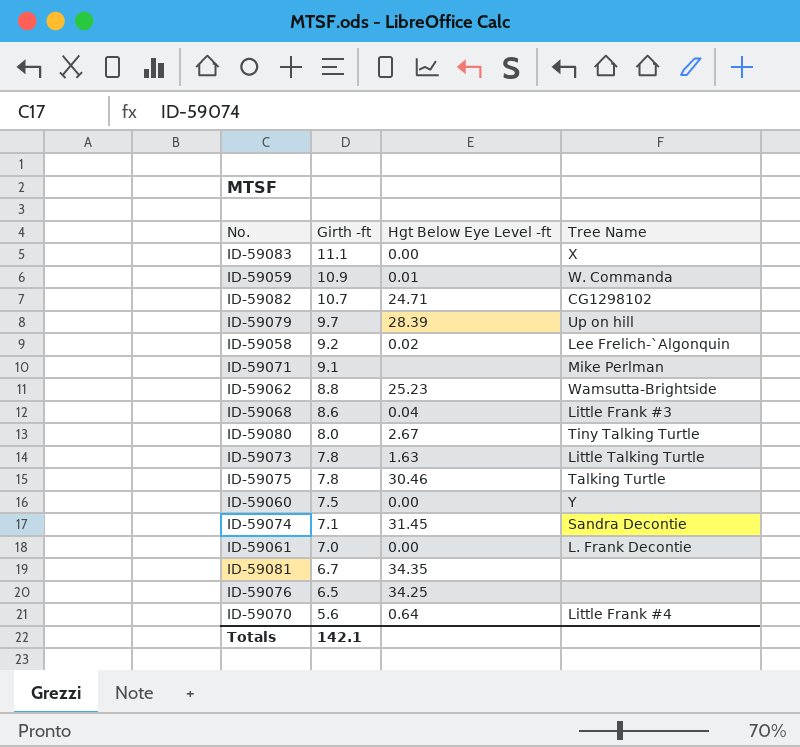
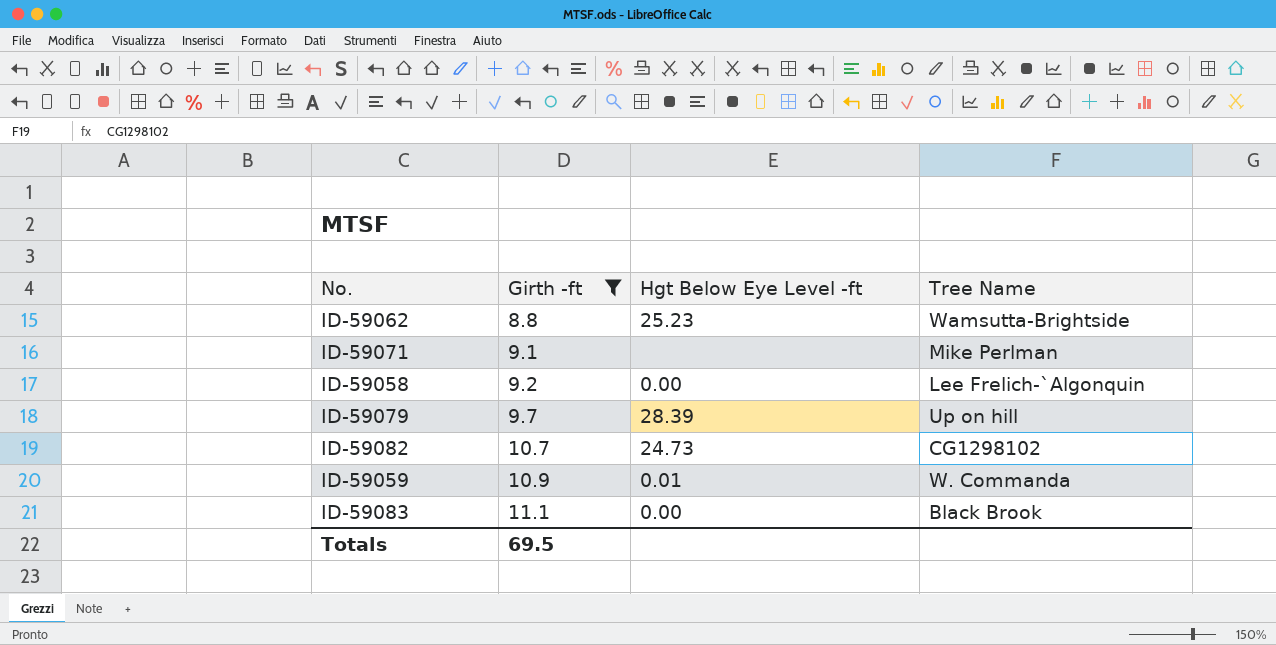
filter: none -> Girth -ft >= 8.8
row order: Girth -ft descending -> Girth -ft ascending
ID-59058 | Hgt Below Eye Level -ft: 0.02 -> 0.00
ID-59082 | Hgt Below Eye Level -ft: 24.71 -> 24.73
ID-59083 | Tree Name: X -> Black Brook
Totals | Girth -ft: 142.1 -> 69.5

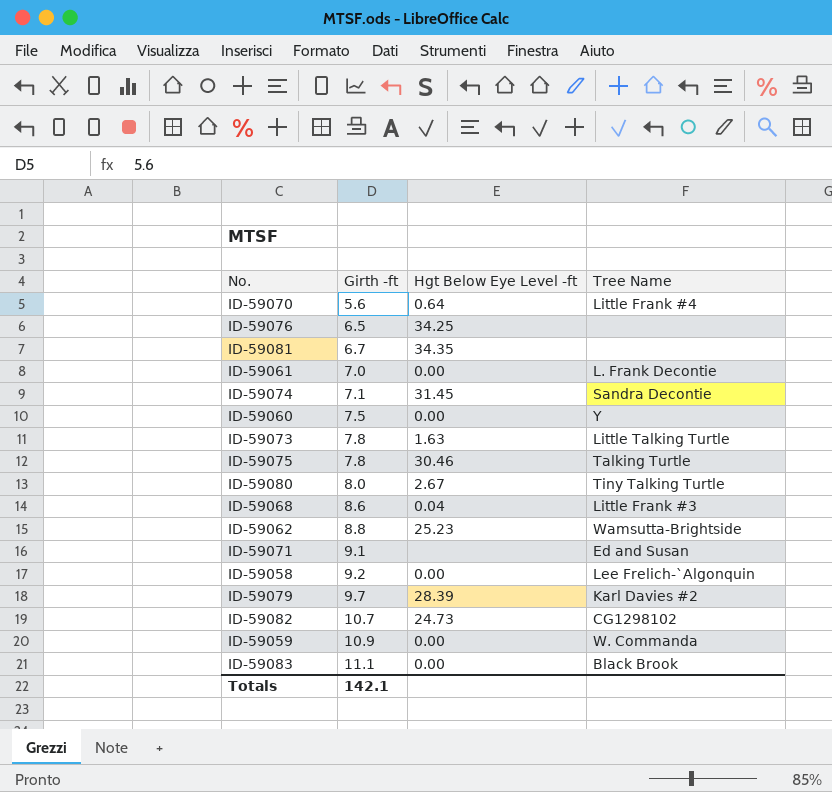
filter: Girth -ft >= 8.8 -> none
ID-59071 | Tree Name: Mike Perlman -> Ed and Susan
ID-59079 | Tree Name: Up on hill -> Karl Davies #2
ID-59059 | Hgt Below Eye Level -ft: 0.01 -> 0.00
Totals | Girth -ft: 69.5 -> 142.1

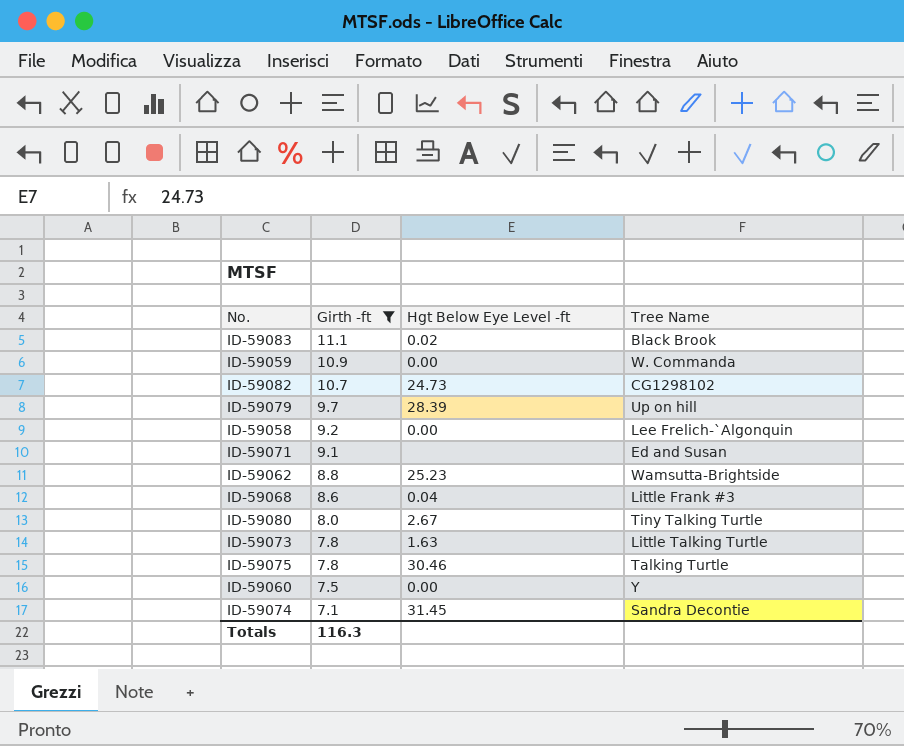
filter: none -> Girth -ft >= 7.1
row order: Girth -ft ascending -> Girth -ft descending
ID-59083 | Hgt Below Eye Level -ft: 0.00 -> 0.02
ID-59079 | Tree Name: Karl Davies #2 -> Up on hill
Totals | Girth -ft: 142.1 -> 116.3

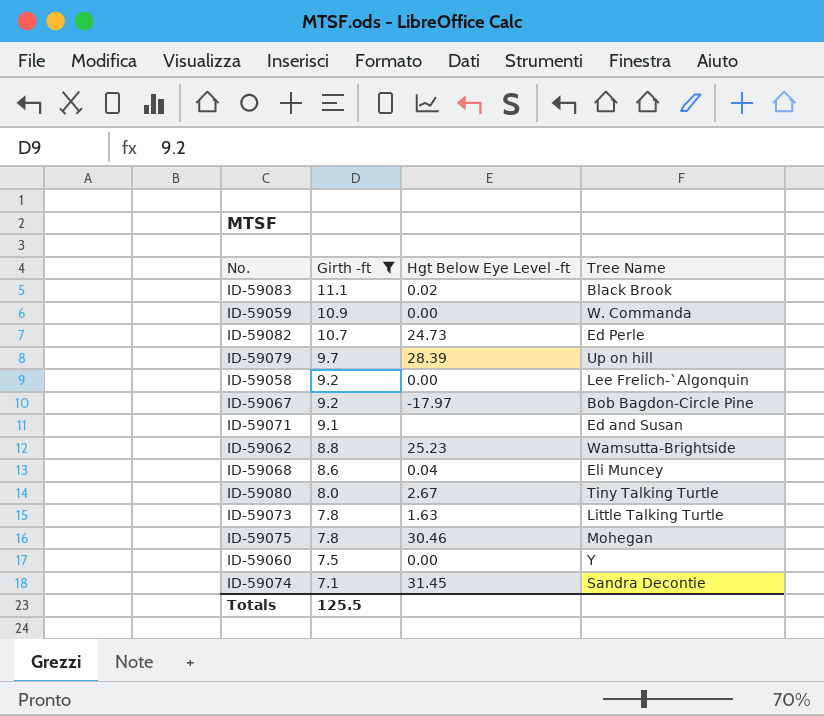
ID-59082 | Tree Name: CG1298102 -> Ed Perle
row ID-59067: none -> 9.2 | -17.97 | Bob Bagdon-Circle Pine
ID-59068 | Tree Name: Little Frank #3 -> Eli Muncey
ID-59075 | Tree Name: Talking Turtle -> Mohegan
Totals | Girth -ft: 116.3 -> 125.5

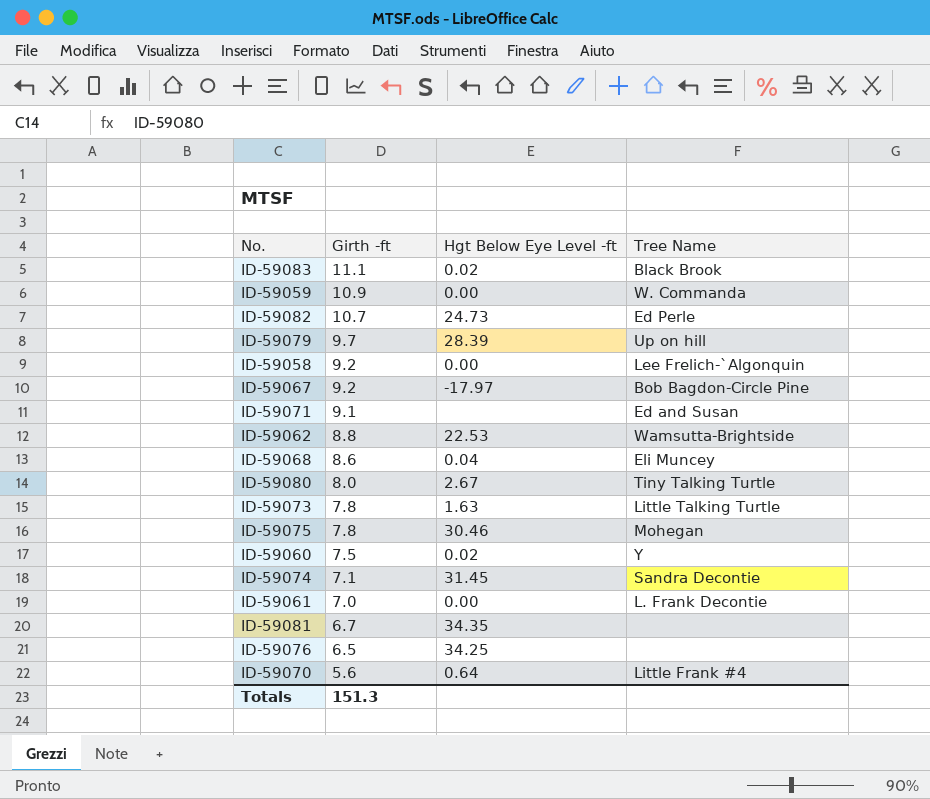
filter: Girth -ft >= 7.1 -> none
ID-59062 | Hgt Below Eye Level -ft: 25.23 -> 22.53
ID-59060 | Hgt Below Eye Level -ft: 0.00 -> 0.02
Totals | Girth -ft: 125.5 -> 151.3

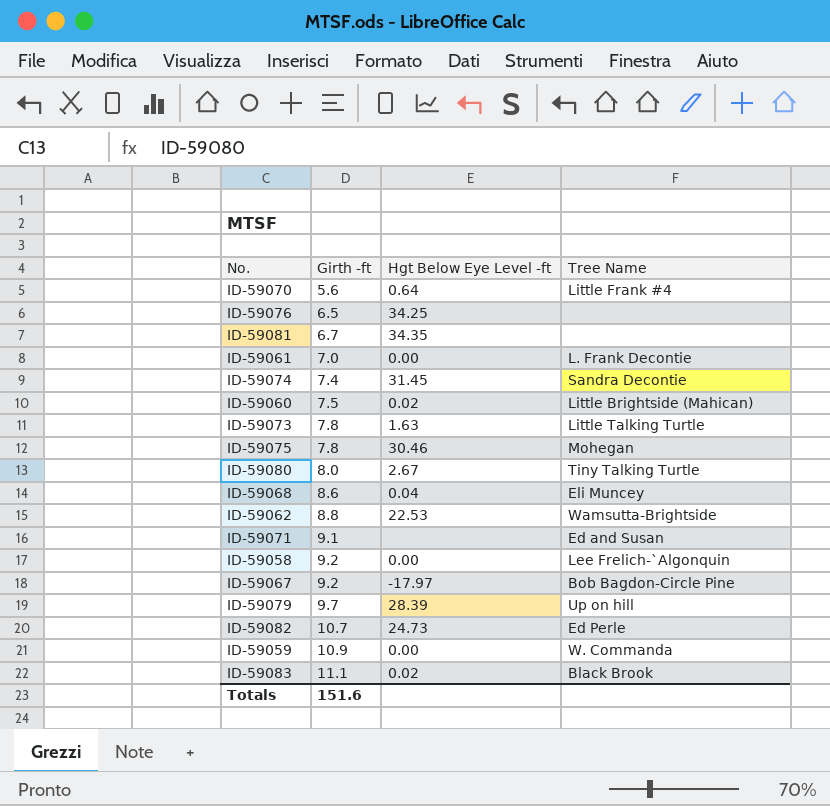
row order: Girth -ft descending -> Girth -ft ascending
ID-59074 | Girth -ft: 7.1 -> 7.4
ID-59060 | Tree Name: Y -> Little Brightside (Mahican)
Totals | Girth -ft: 151.3 -> 151.6

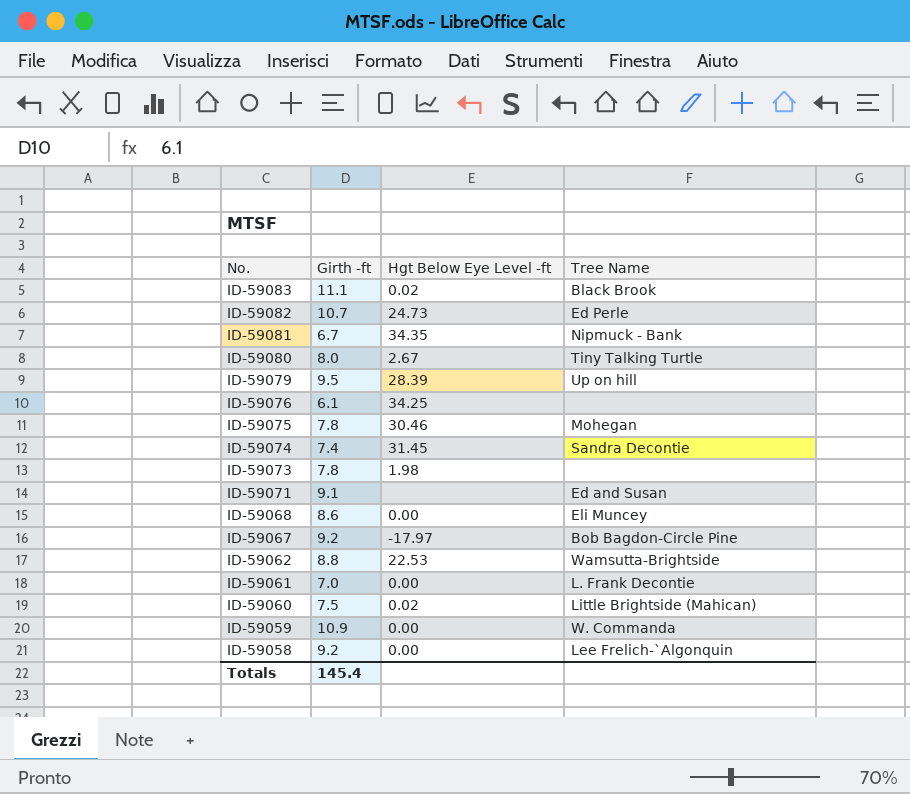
row order: Girth -ft ascending -> No. descending
row ID-59070: 5.6 | 0.64 | Little Frank #4 -> none
ID-59081 | Tree Name: none -> Nipmuck - Bank
ID-59079 | Girth -ft: 9.7 -> 9.5
ID-59076 | Girth -ft: 6.5 -> 6.1
ID-59073 | Hgt Below Eye Level -ft: 1.63 -> 1.98
ID-59073 | Tree Name: Little Talking Turtle -> none
ID-59068 | Hgt Below Eye Level -ft: 0.04 -> 0.00
Totals | Girth -ft: 151.6 -> 145.4

